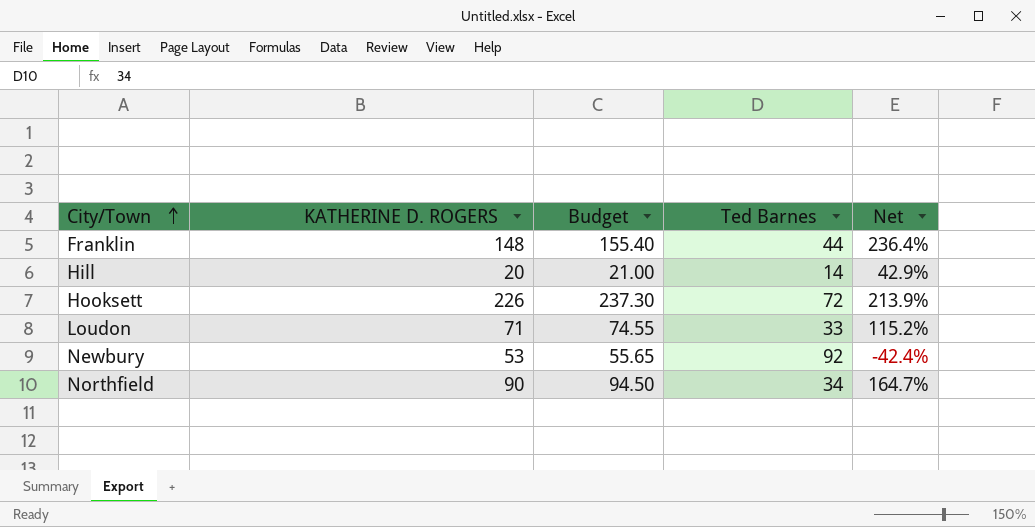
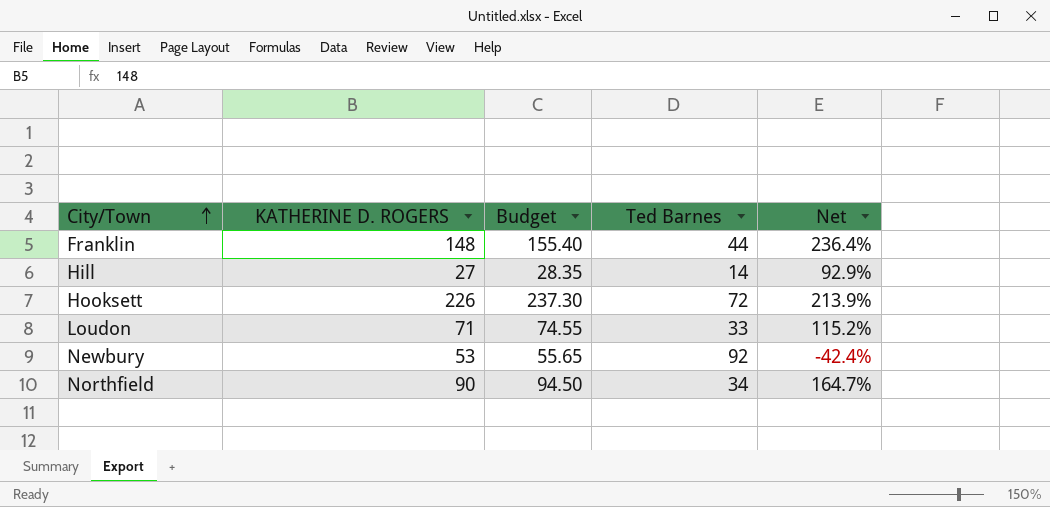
Hill | KATHERINE D. ROGERS: 20 -> 27
Hill | Budget: 21.00 -> 28.35
Hill | Net: 42.9% -> 92.9%

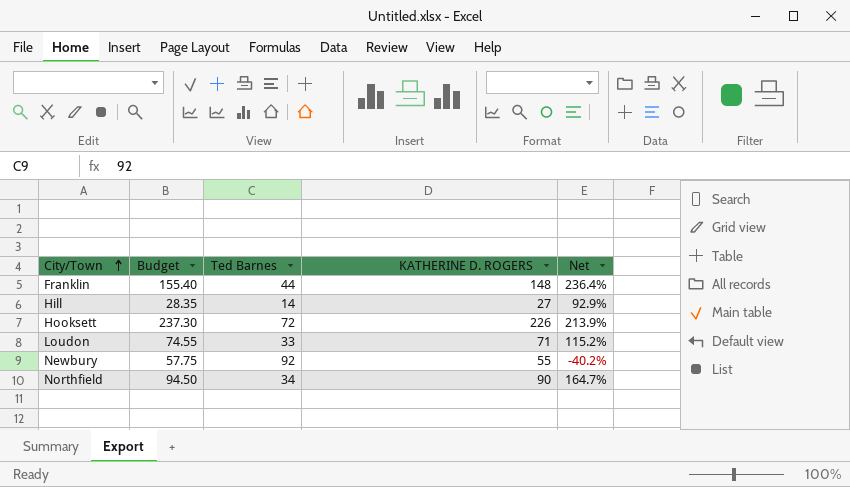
column KATHERINE D. ROGERS | position: 2 -> 4
Newbury | Budget: 55.65 -> 57.75
Newbury | KATHERINE D. ROGERS: 53 -> 55
Newbury | Net: -42.4% -> -40.2%

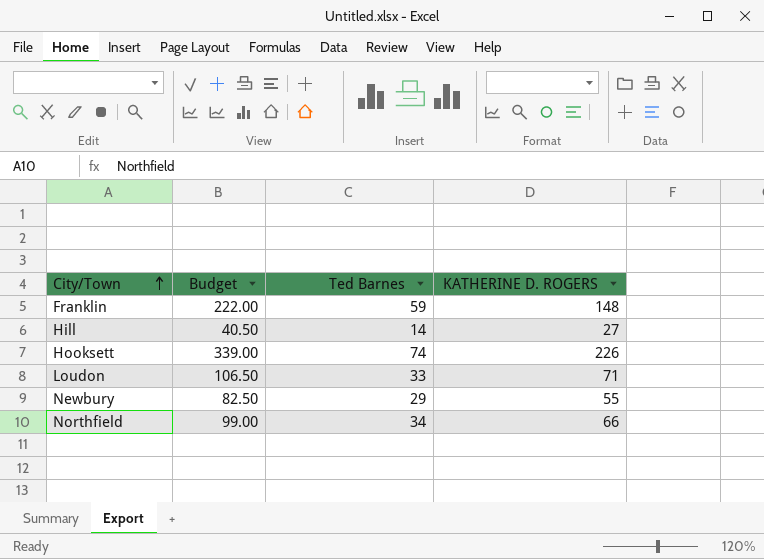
column Net | formula: ([KATHERINE D. ROGERS] - [Ted Barnes]) / [Ted Barnes] -> none
column Budget | formula: [KATHERINE D. ROGERS] * 1.05 -> [KATHERINE D. ROGERS] * 1.5
Franklin | Ted Barnes: 44 -> 59
Hooksett | Ted Barnes: 72 -> 74
Newbury | Ted Barnes: 92 -> 29
Northfield | KATHERINE D. ROGERS: 90 -> 66

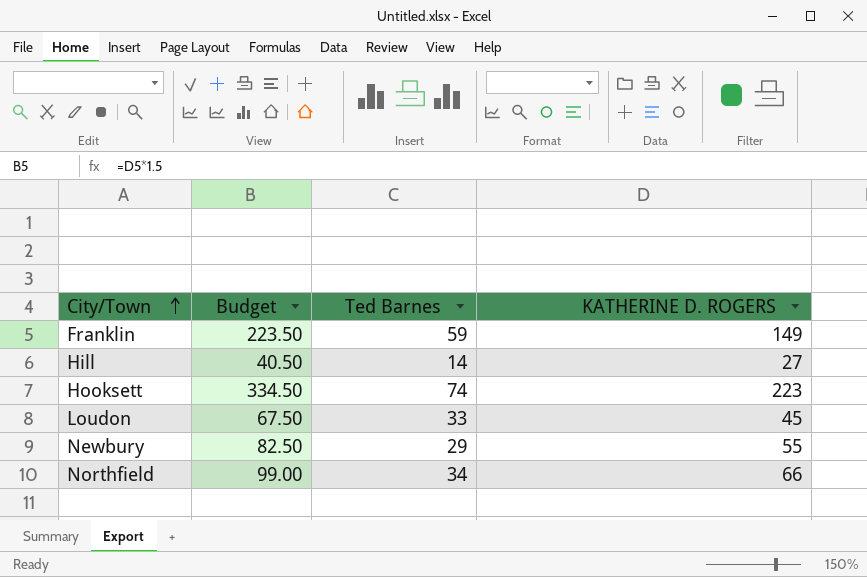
Franklin | Budget: 222.00 -> 223.50
Franklin | KATHERINE D. ROGERS: 148 -> 149
Hooksett | Budget: 339.00 -> 334.50
Hooksett | KATHERINE D. ROGERS: 226 -> 223
Loudon | Budget: 106.50 -> 67.50
Loudon | KATHERINE D. ROGERS: 71 -> 45

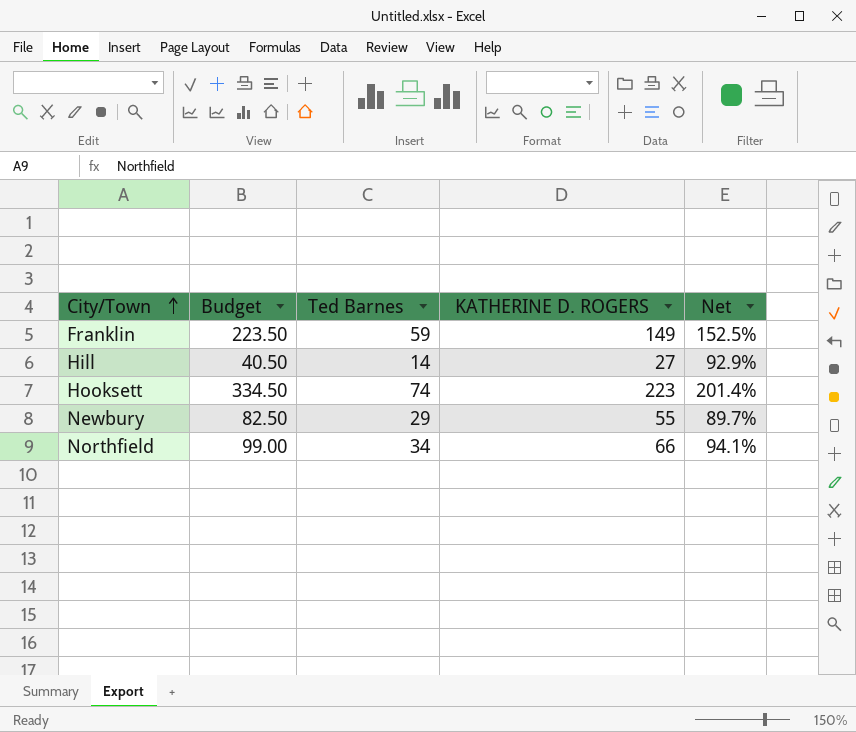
column Net | formula: none -> ([KATHERINE D. ROGERS] - [Ted Barnes]) / [Ted Barnes]
row Loudon: 67.50 | 33 | 45 -> none

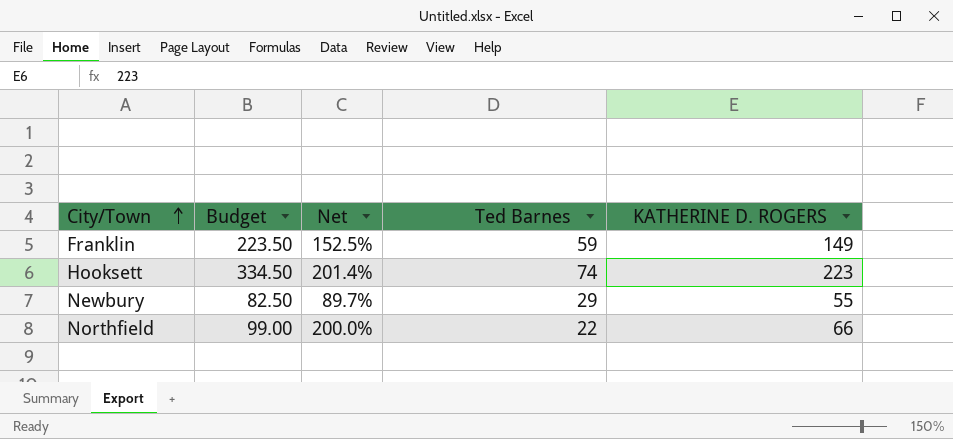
column Net | position: 5 -> 3
row Hill: 40.50 | 14 | 27 | 92.9% -> none
Northfield | Net: 94.1% -> 200.0%
Northfield | Ted Barnes: 34 -> 22

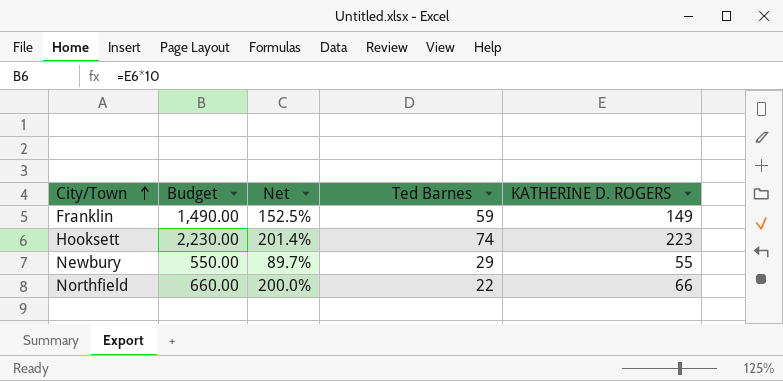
column Budget | formula: [KATHERINE D. ROGERS] * 1.5 -> [KATHERINE D. ROGERS] * 10

